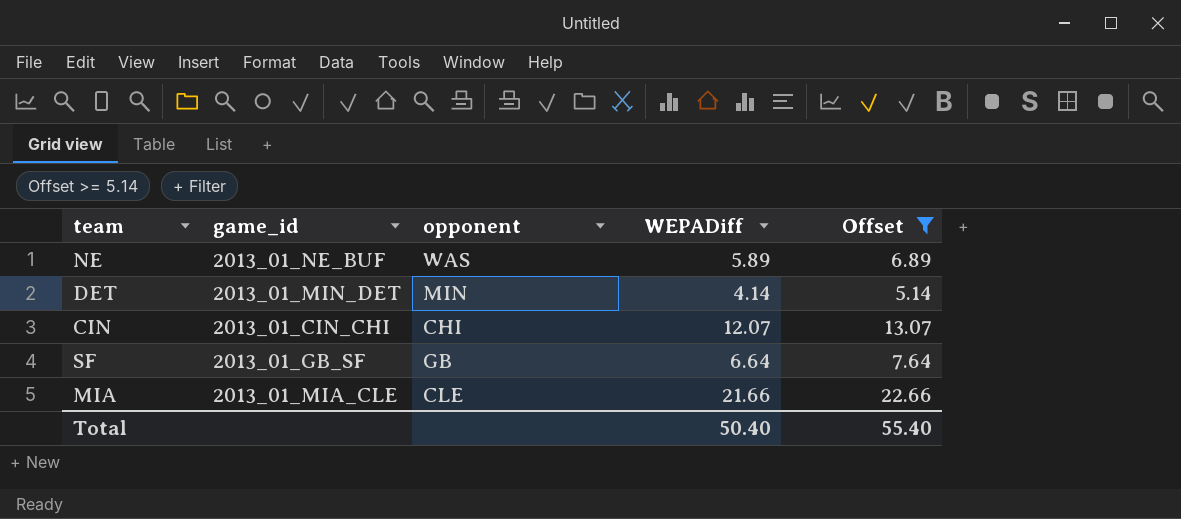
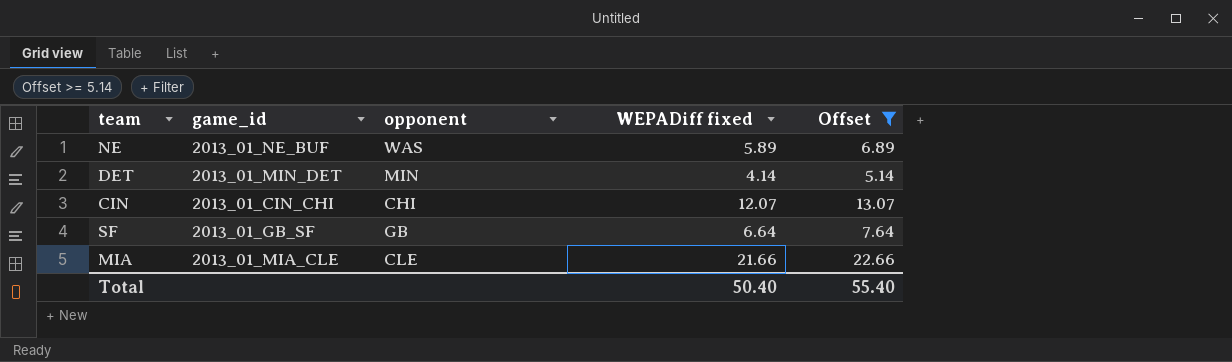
column name: WEPADiff -> WEPADiff fixed

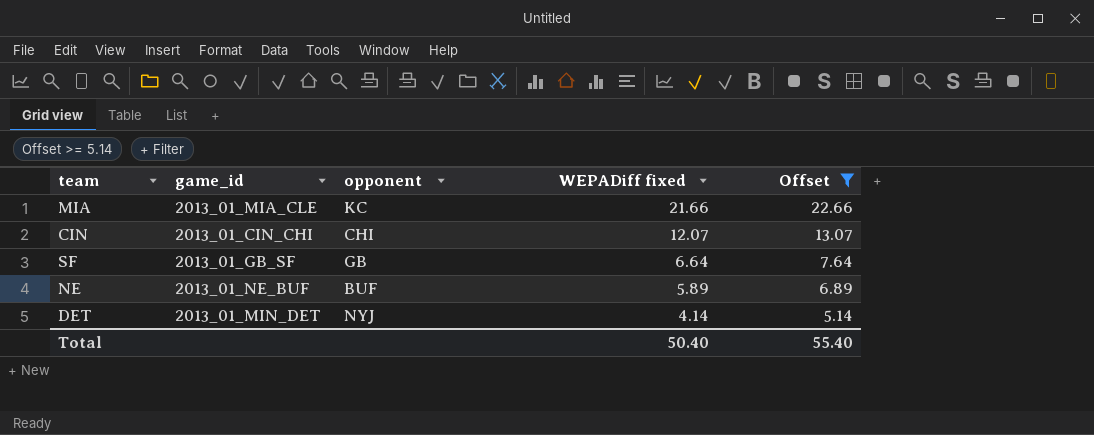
row order: none -> WEPADiff fixed descending
MIA | opponent: CLE -> KC
NE | opponent: WAS -> BUF
DET | opponent: MIN -> NYJ

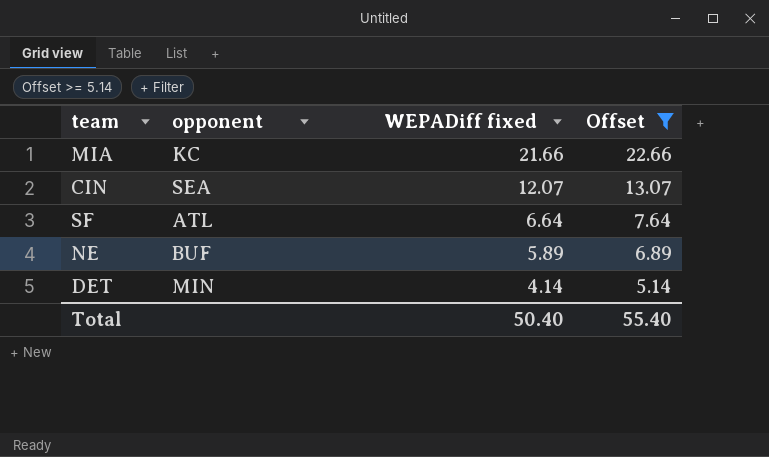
column game_id | position: 2 -> none
CIN | opponent: CHI -> SEA
SF | opponent: GB -> ATL
DET | opponent: NYJ -> MIN

